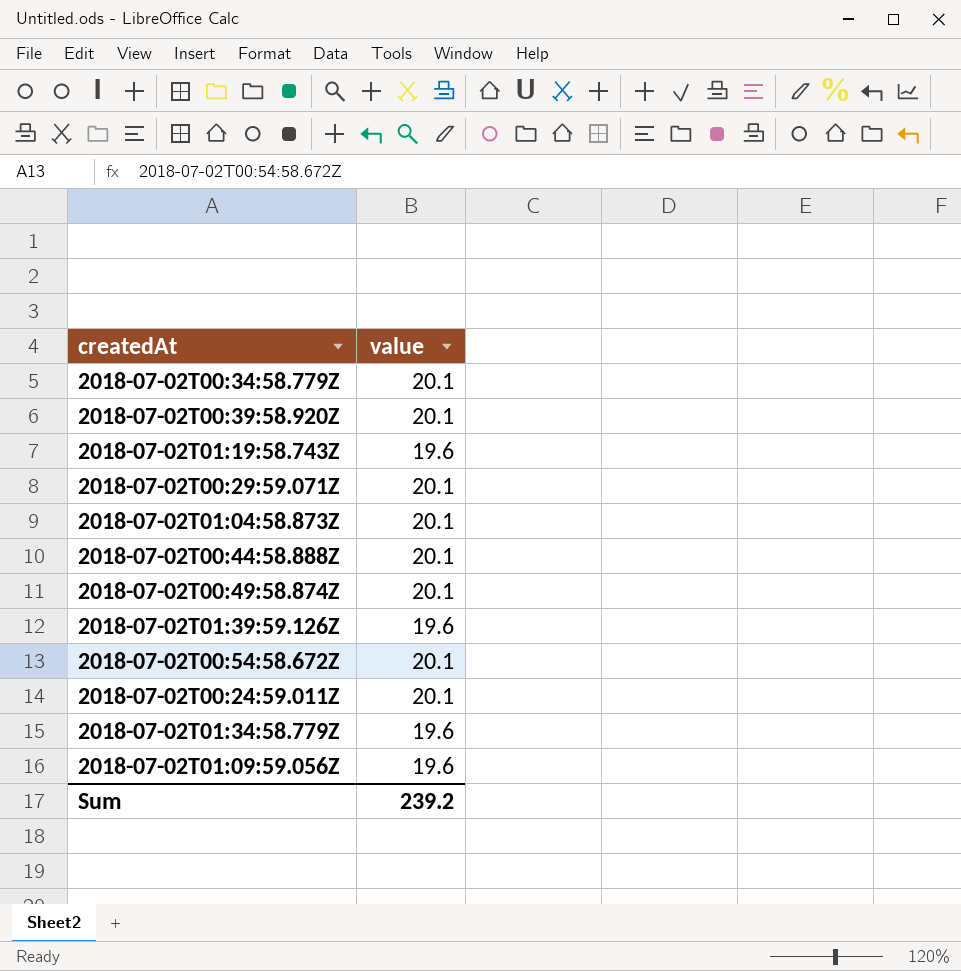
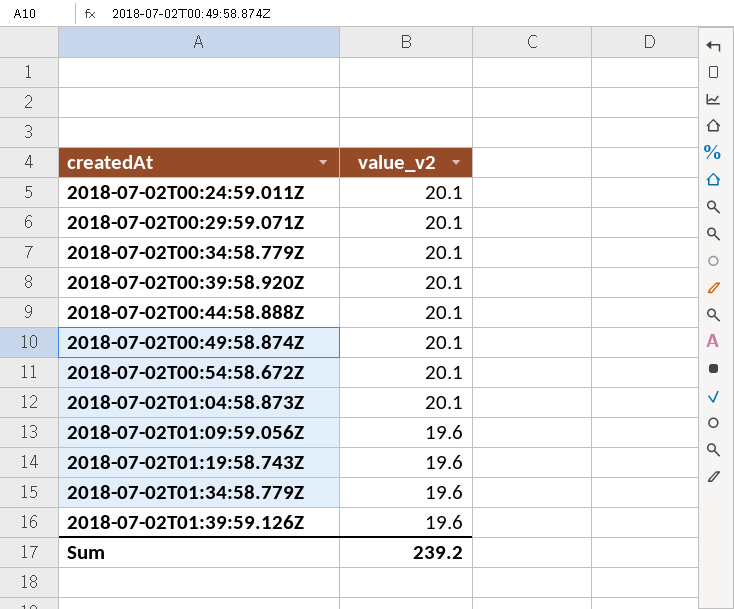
row order: none -> createdAt ascending
column name: value -> value_v2

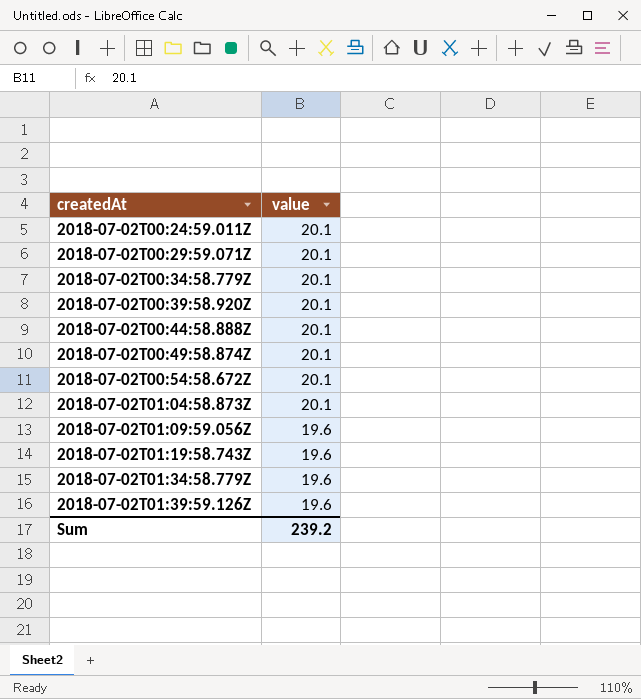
column name: value_v2 -> value

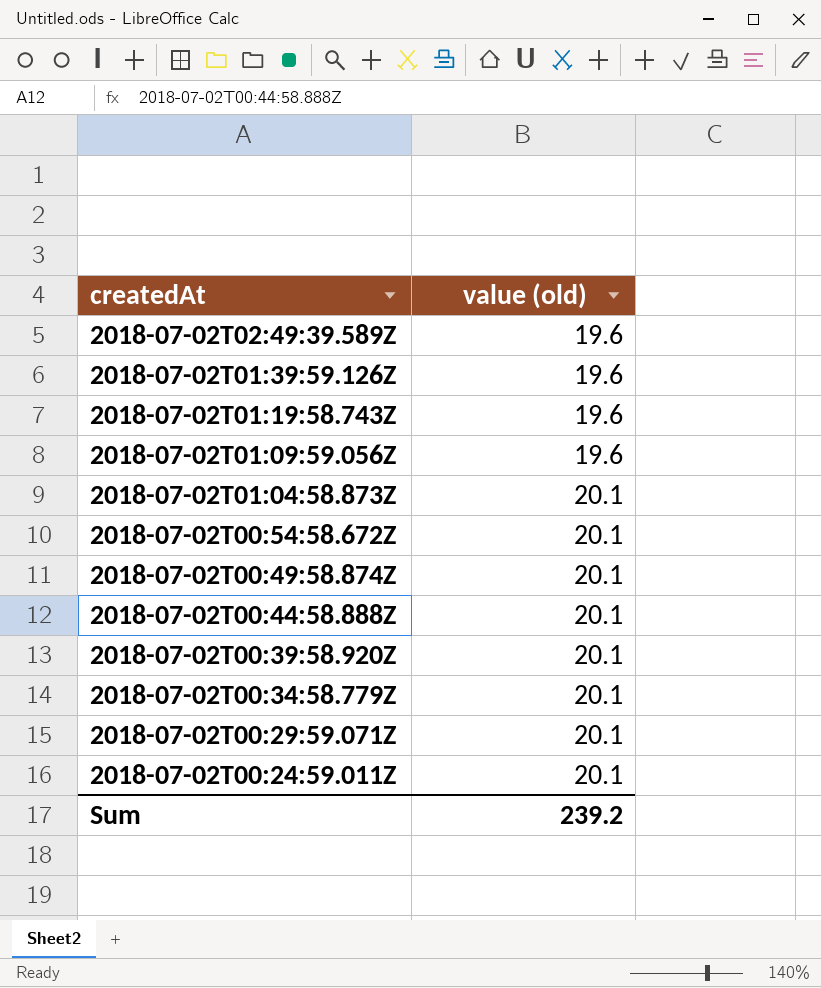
row order: createdAt ascending -> createdAt descending
column name: value -> value (old)
row 2018-07-02T01:34:58.779Z: 19.6 -> none
row 2018-07-02T02:49:39.589Z: none -> 19.6

